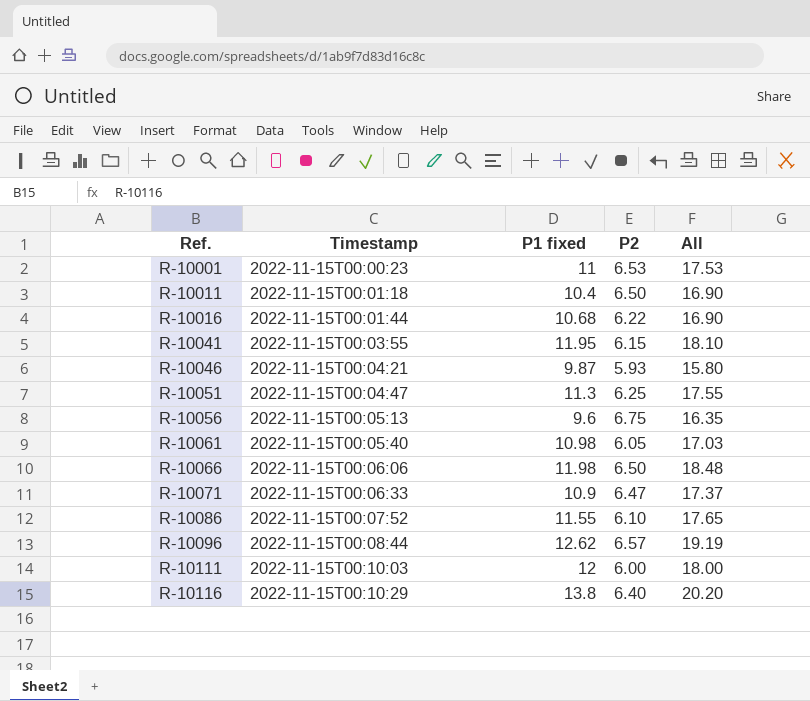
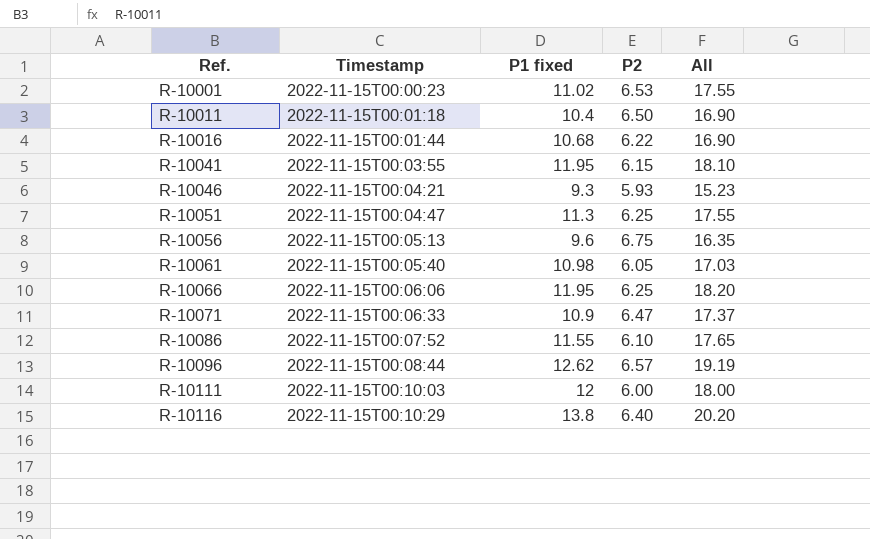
R-10001 | P1 fixed: 11 -> 11.02
R-10001 | All: 17.53 -> 17.55
R-10046 | P1 fixed: 9.87 -> 9.3
R-10046 | All: 15.80 -> 15.23
R-10066 | P1 fixed: 11.98 -> 11.95
R-10066 | P2: 6.50 -> 6.25
R-10066 | All: 18.48 -> 18.20

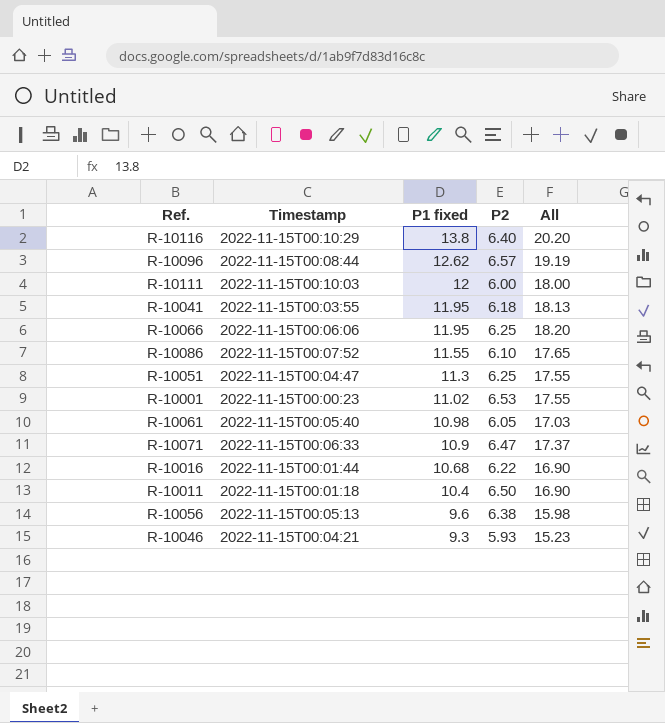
row order: Ref. ascending -> P1 fixed descending
R-10041 | P2: 6.15 -> 6.18
R-10041 | All: 18.10 -> 18.13
R-10056 | P2: 6.75 -> 6.38
R-10056 | All: 16.35 -> 15.98

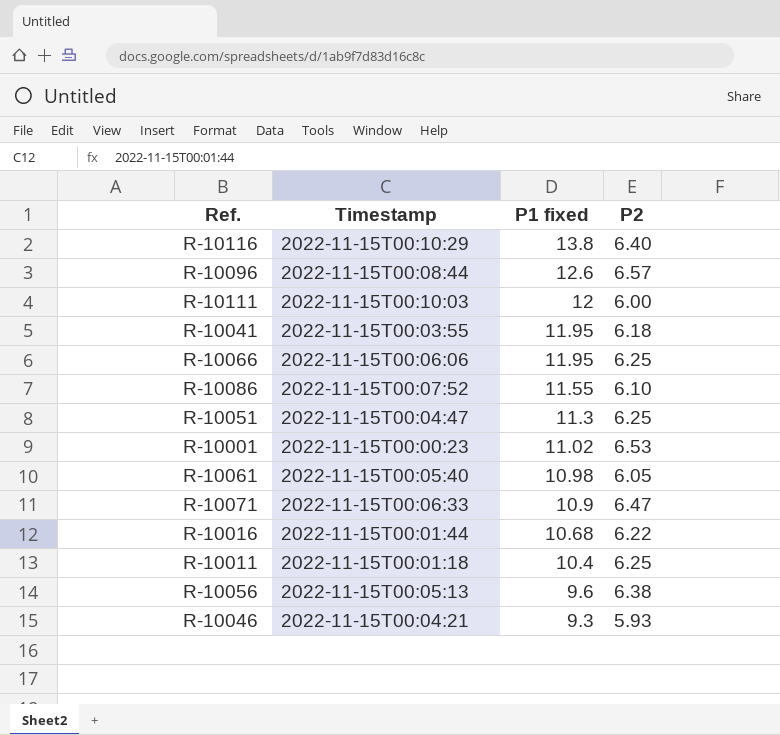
column All | formula: [P1 fixed] + [P2] -> none
R-10096 | P1 fixed: 12.62 -> 12.6
R-10011 | P2: 6.50 -> 6.25

